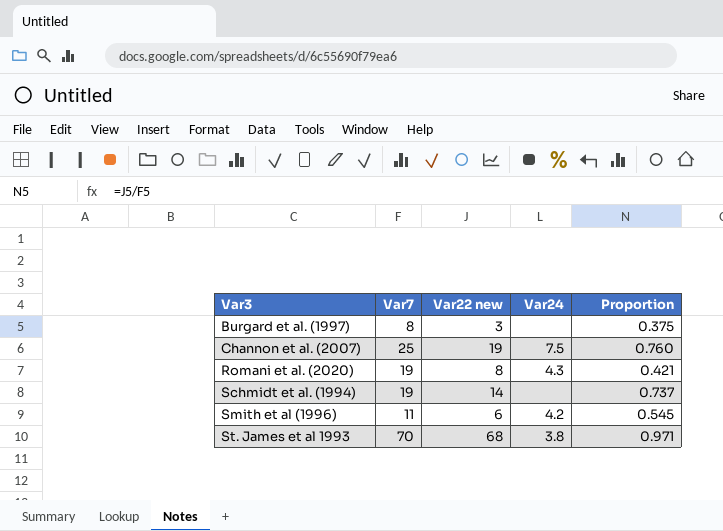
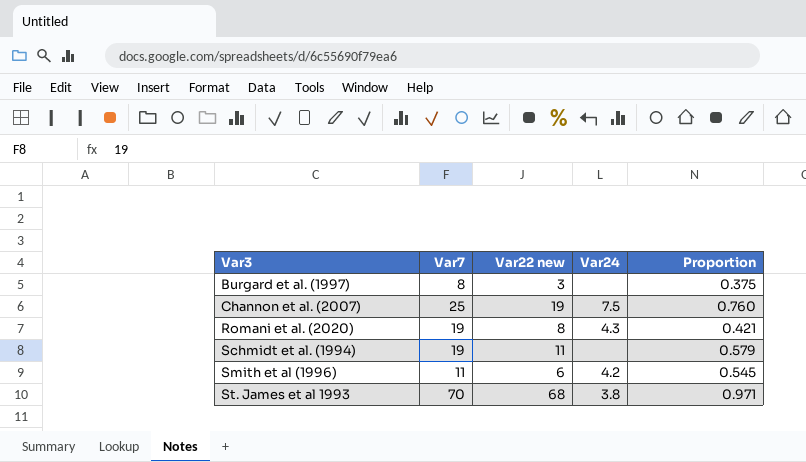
Schmidt et al. (1994) | Var22 new: 14 -> 11
Schmidt et al. (1994) | Proportion: 0.737 -> 0.579

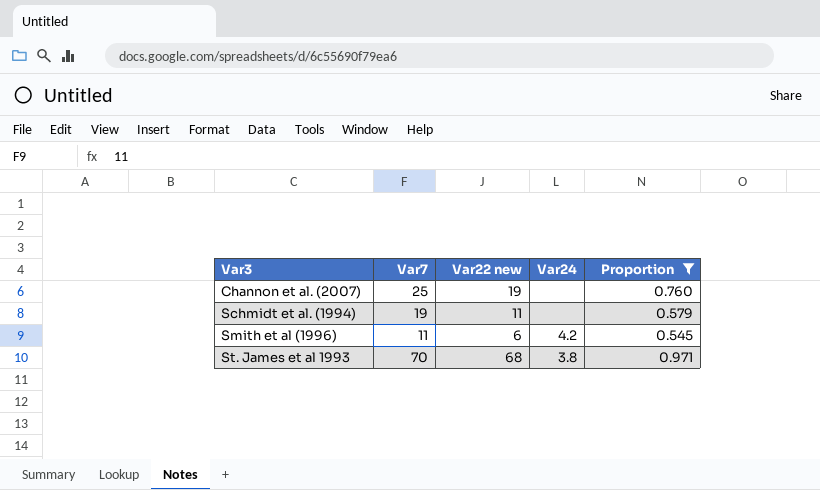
filter: none -> Proportion >= 0.545
Channon et al. (2007) | Var24: 7.5 -> none

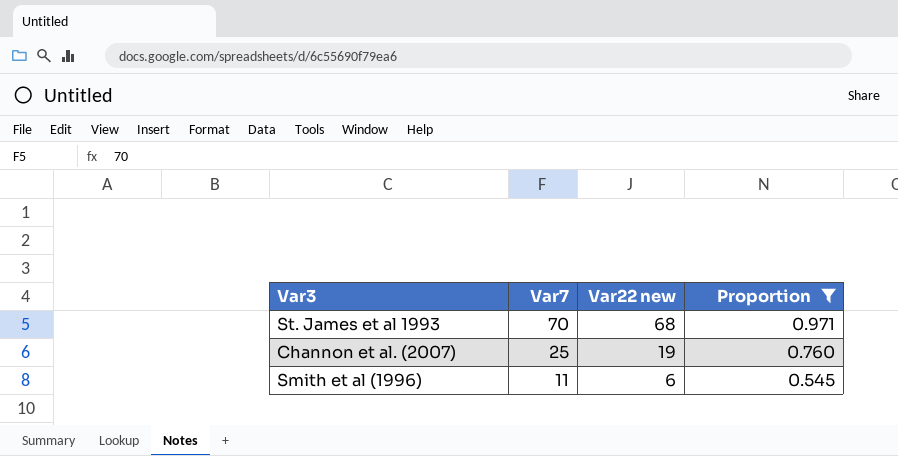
row order: Var3 ascending -> Var7 descending
column Var24 | position: 4 -> none
row Schmidt et al. (1994): 19 | 11 | none | 0.579 -> none

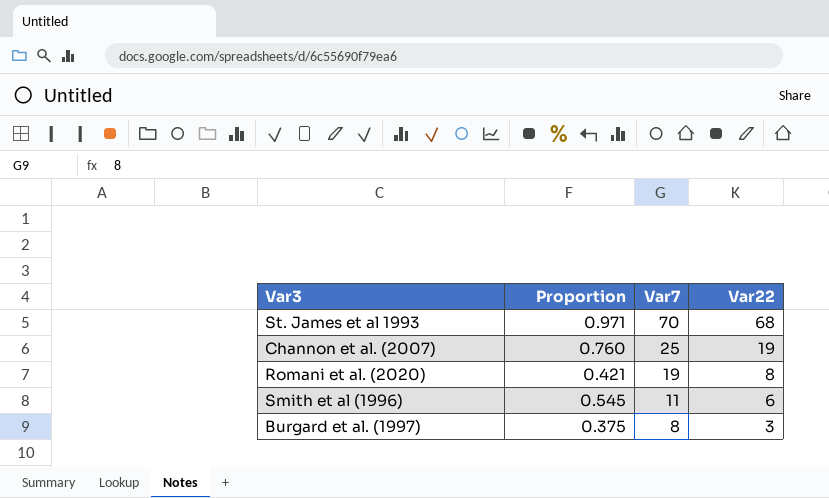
filter: Proportion >= 0.545 -> none
column Proportion | position: 4 -> 2
column name: Var22 new -> Var22

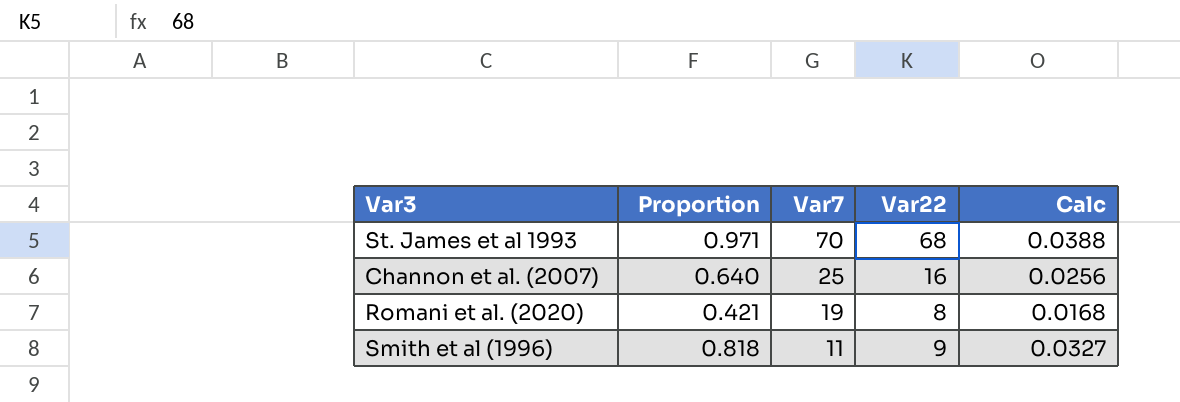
column Calc | formula: none -> [Proportion] * 0.04
row Burgard et al. (1997): 0.375 | 8 | 3 -> none
Channon et al. (2007) | Proportion: 0.760 -> 0.640
Channon et al. (2007) | Var22: 19 -> 16
Smith et al (1996) | Proportion: 0.545 -> 0.818
Smith et al (1996) | Var22: 6 -> 9

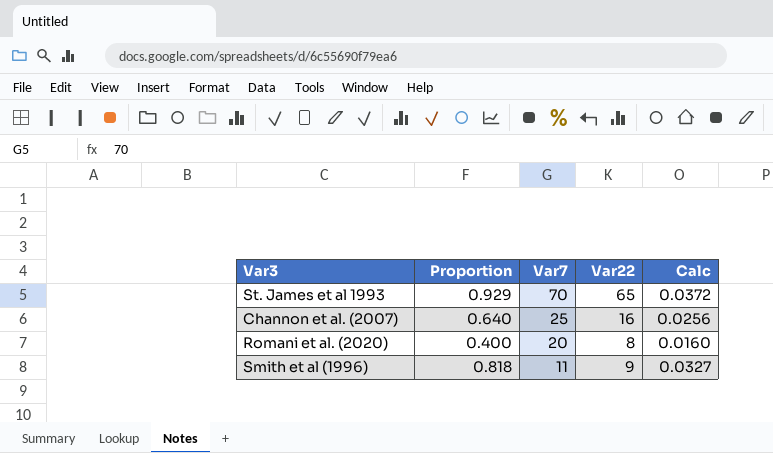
St. James et al 1993 | Proportion: 0.971 -> 0.929
St. James et al 1993 | Var22: 68 -> 65
St. James et al 1993 | Calc: 0.0388 -> 0.0372
Romani et al. (2020) | Proportion: 0.421 -> 0.400
Romani et al. (2020) | Var7: 19 -> 20
Romani et al. (2020) | Calc: 0.0168 -> 0.0160

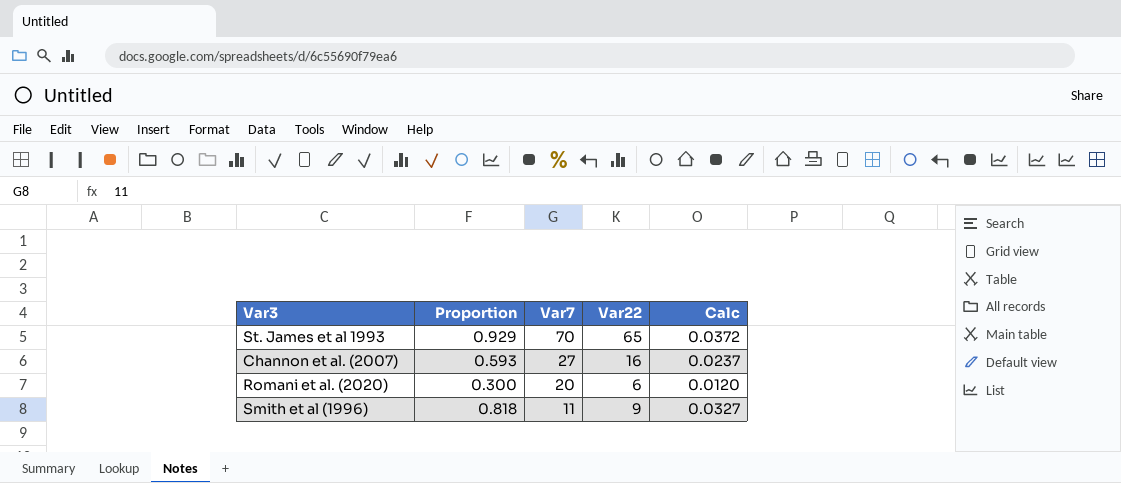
Channon et al. (2007) | Proportion: 0.640 -> 0.593
Channon et al. (2007) | Var7: 25 -> 27
Channon et al. (2007) | Calc: 0.0256 -> 0.0237
Romani et al. (2020) | Proportion: 0.400 -> 0.300
Romani et al. (2020) | Var22: 8 -> 6
Romani et al. (2020) | Calc: 0.0160 -> 0.0120

